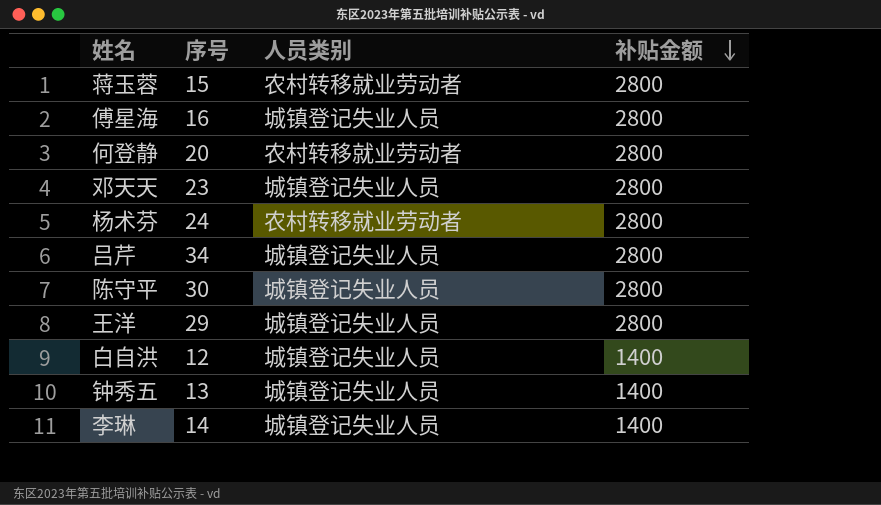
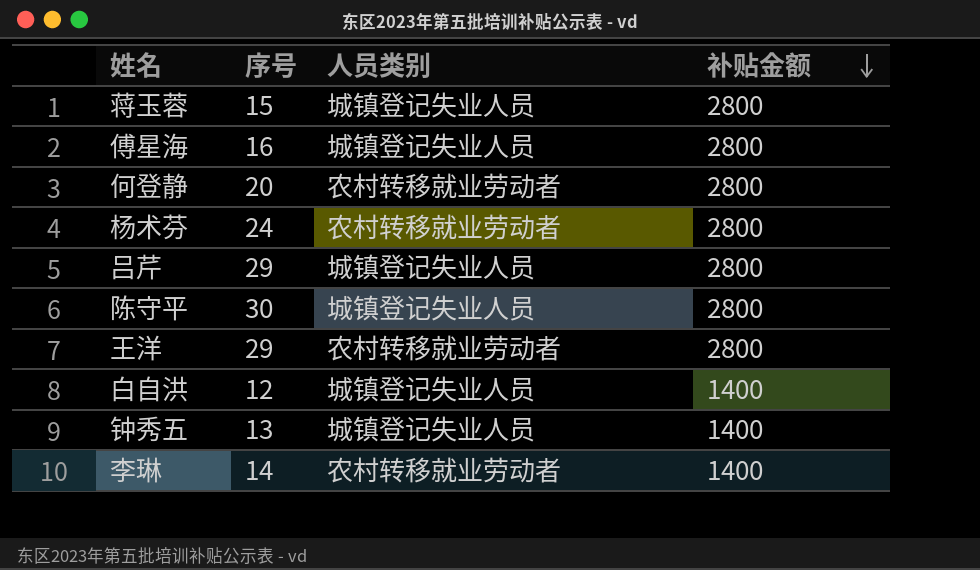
row 邓天天: 23 | 城镇登记失业人员 | 2800 -> none
蒋玉蓉 | 人员类别: 农村转移就业劳动者 -> 城镇登记失业人员
吕芹 | 序号: 34 -> 29
王洋 | 人员类别: 城镇登记失业人员 -> 农村转移就业劳动者
李琳 | 人员类别: 城镇登记失业人员 -> 农村转移就业劳动者

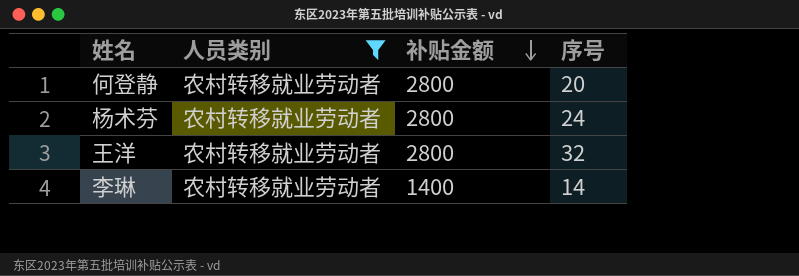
filter: none -> 人员类别 = 农村转移就业劳动者
column 序号 | position: 2 -> 4
王洋 | 序号: 29 -> 32

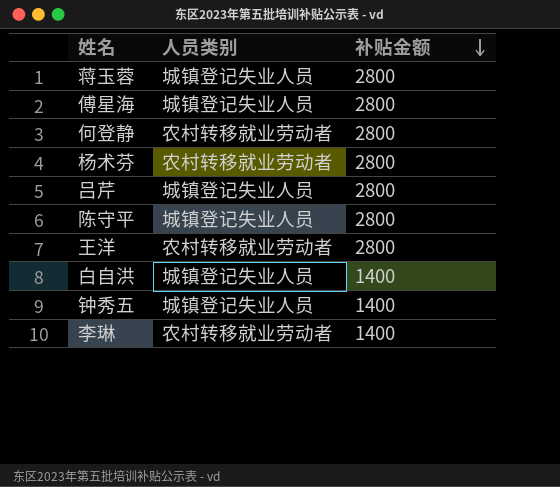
filter: 人员类别 = 农村转移就业劳动者 -> none
column 序号 | position: 4 -> none

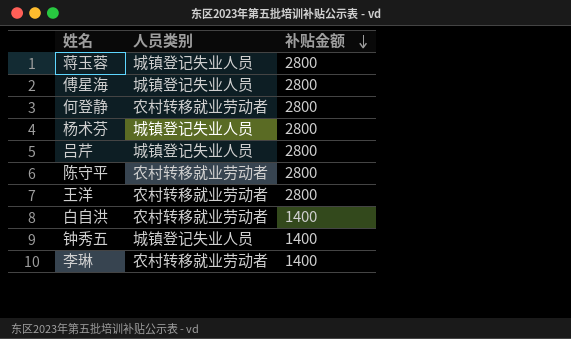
杨术芬 | 人员类别: 农村转移就业劳动者 -> 城镇登记失业人员
陈守平 | 人员类别: 城镇登记失业人员 -> 农村转移就业劳动者
白自洪 | 人员类别: 城镇登记失业人员 -> 农村转移就业劳动者

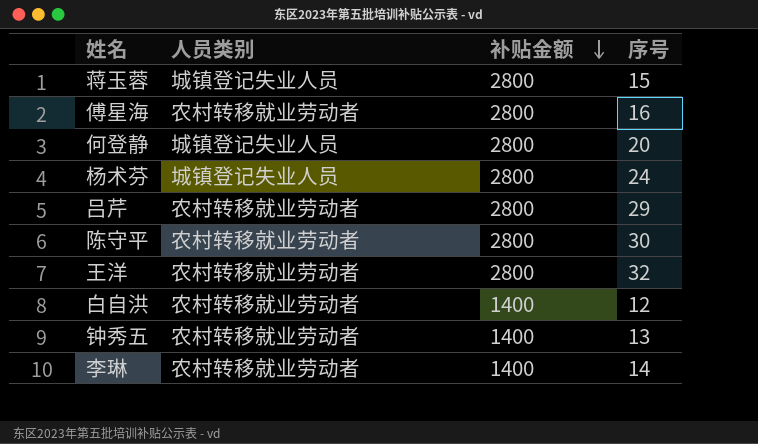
column 序号 | position: none -> 4
傅星海 | 人员类别: 城镇登记失业人员 -> 农村转移就业劳动者
何登静 | 人员类别: 农村转移就业劳动者 -> 城镇登记失业人员
吕芹 | 人员类别: 城镇登记失业人员 -> 农村转移就业劳动者
钟秀五 | 人员类别: 城镇登记失业人员 -> 农村转移就业劳动者

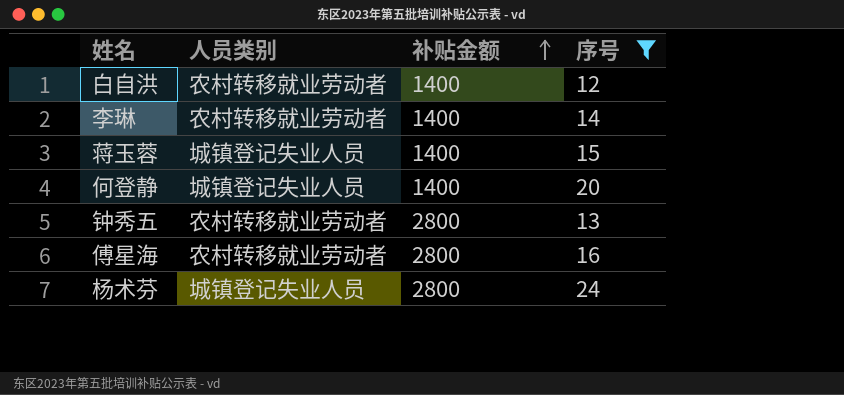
filter: none -> 序号 <= 24
row order: 补贴金额 descending -> 补贴金额 ascending
蒋玉蓉 | 补贴金额: 2800 -> 1400
何登静 | 补贴金额: 2800 -> 1400
钟秀五 | 补贴金额: 1400 -> 2800

